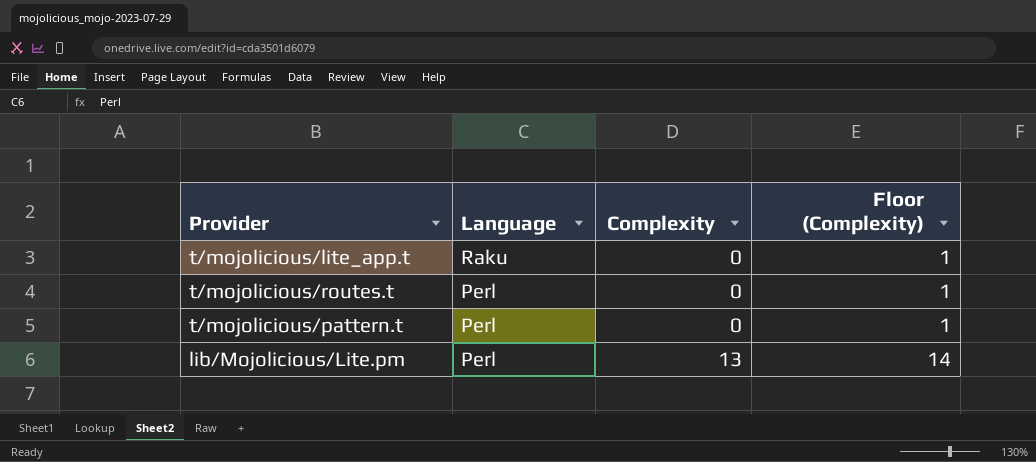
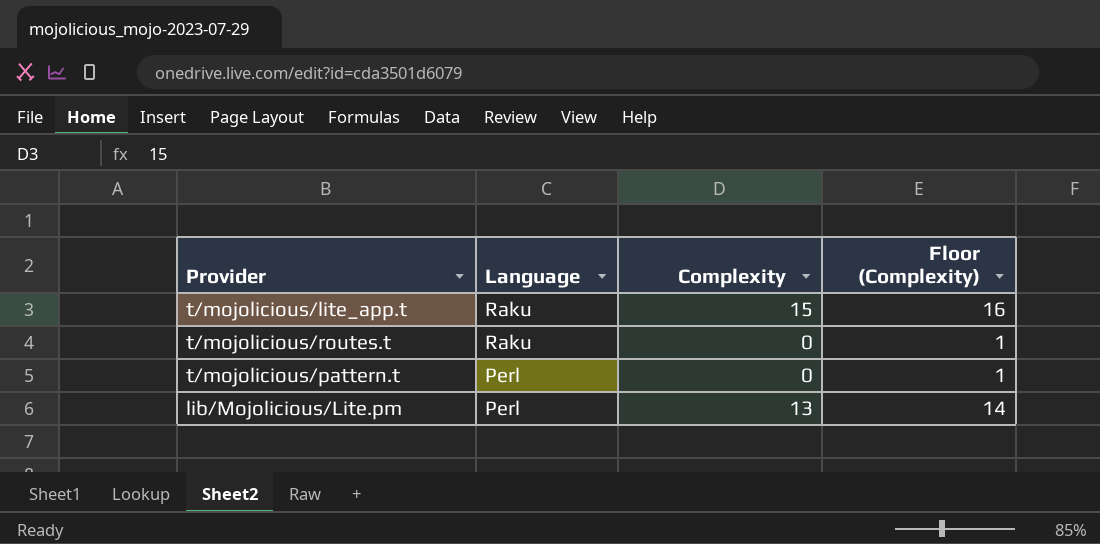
t/mojolicious/lite_app.t | Complexity: 0 -> 15
t/mojolicious/lite_app.t | Floor (Complexity): 1 -> 16
t/mojolicious/routes.t | Language: Perl -> Raku

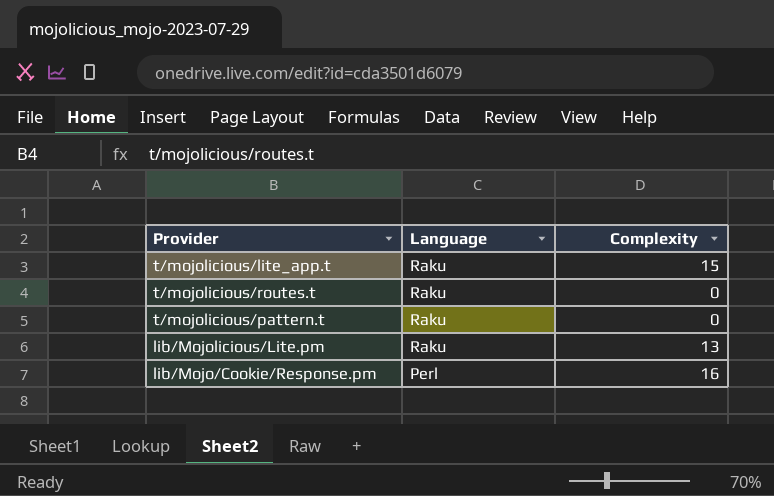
column Floor (Complexity) | formula: [Complexity] + 1 -> none
t/mojolicious/pattern.t | Language: Perl -> Raku
lib/Mojolicious/Lite.pm | Language: Perl -> Raku
row lib/Mojo/Cookie/Response.pm: none -> Perl | 16

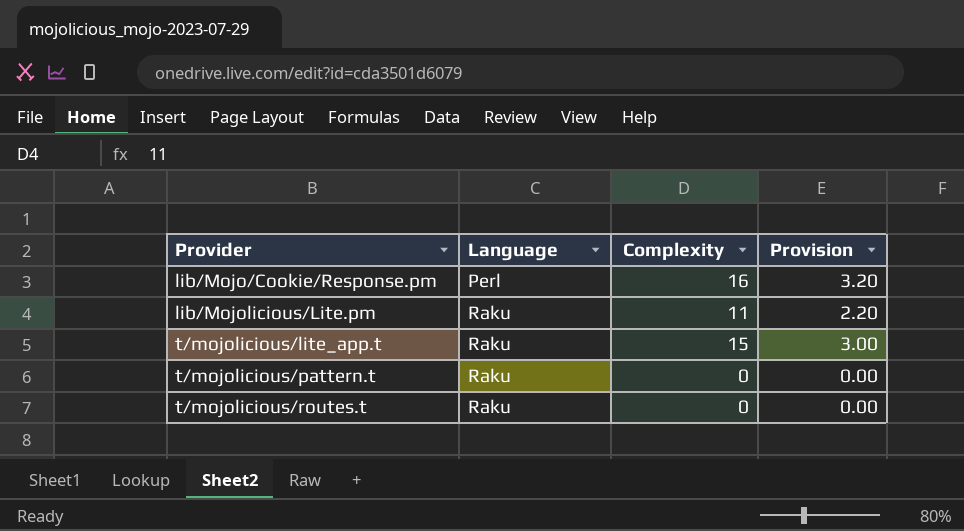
row order: Language descending -> Provider ascending
column Provision | formula: none -> [Complexity] * 0.2
lib/Mojolicious/Lite.pm | Complexity: 13 -> 11

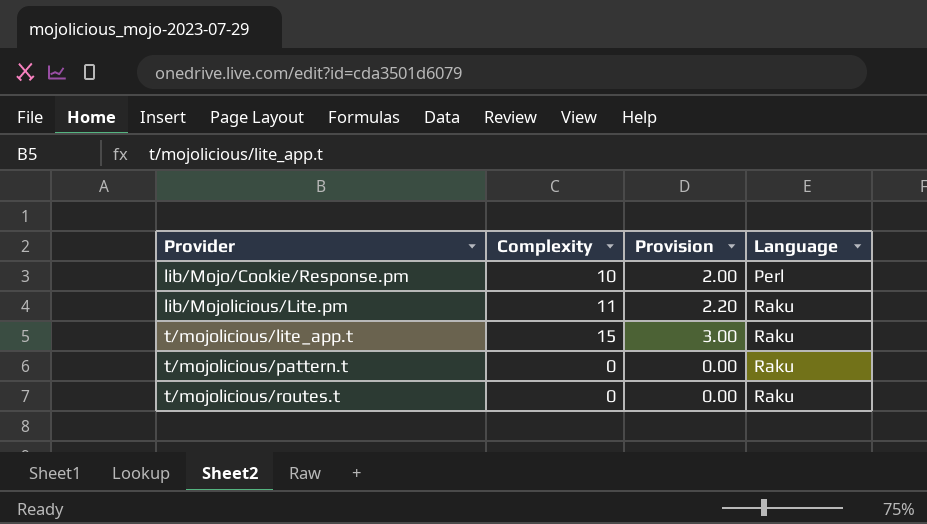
column Language | position: 2 -> 4
lib/Mojo/Cookie/Response.pm | Complexity: 16 -> 10
lib/Mojo/Cookie/Response.pm | Provision: 3.20 -> 2.00

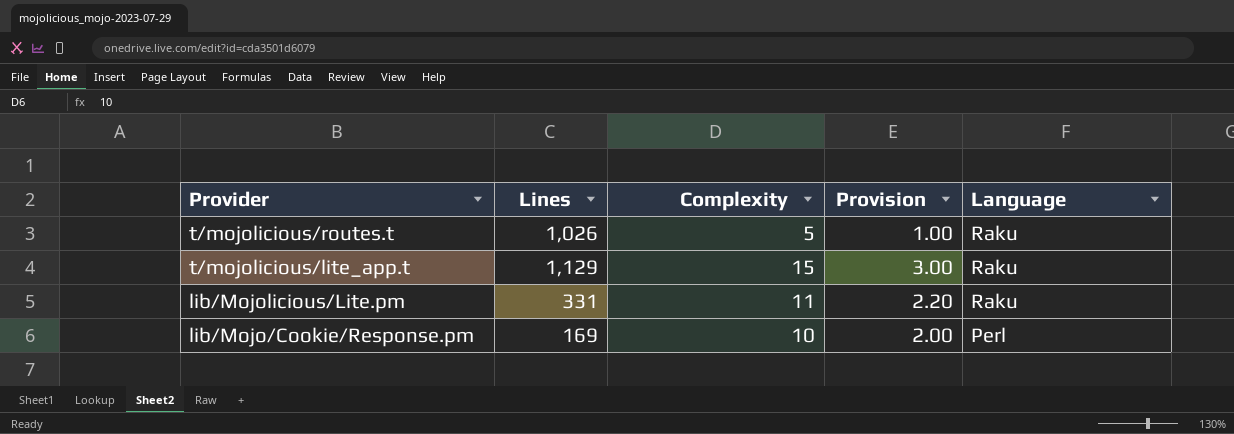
row order: Provider ascending -> Provider descending
column Lines | position: none -> 2
row t/mojolicious/pattern.t: 0 | 0.00 | Raku -> none
t/mojolicious/routes.t | Complexity: 0 -> 5
t/mojolicious/routes.t | Provision: 0.00 -> 1.00

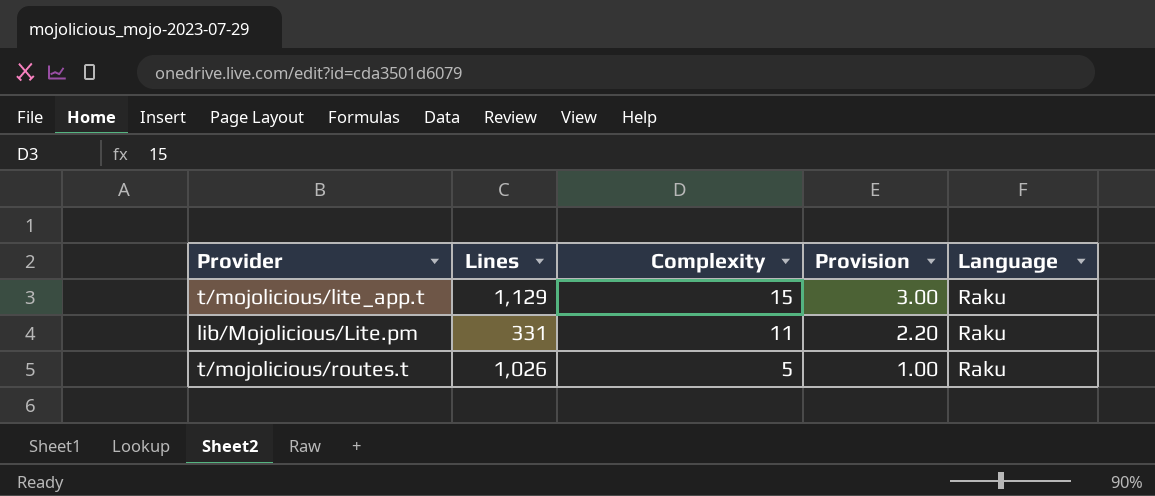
row order: Provider descending -> Complexity descending
row lib/Mojo/Cookie/Response.pm: 169 | 10 | 2.00 | Perl -> none

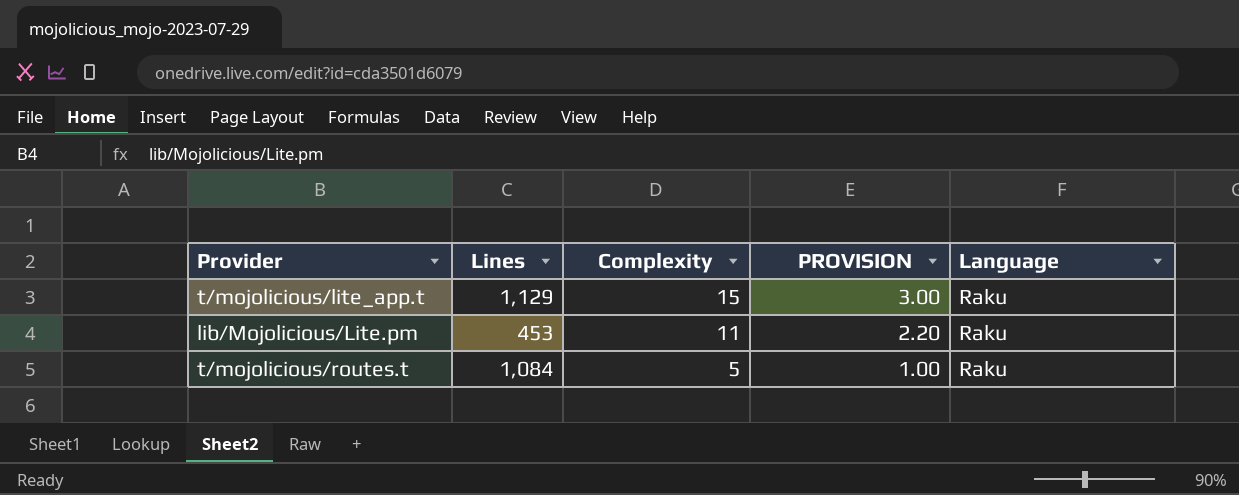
column name: Provision -> PROVISION
lib/Mojolicious/Lite.pm | Lines: 331 -> 453
t/mojolicious/routes.t | Lines: 1,026 -> 1,084

